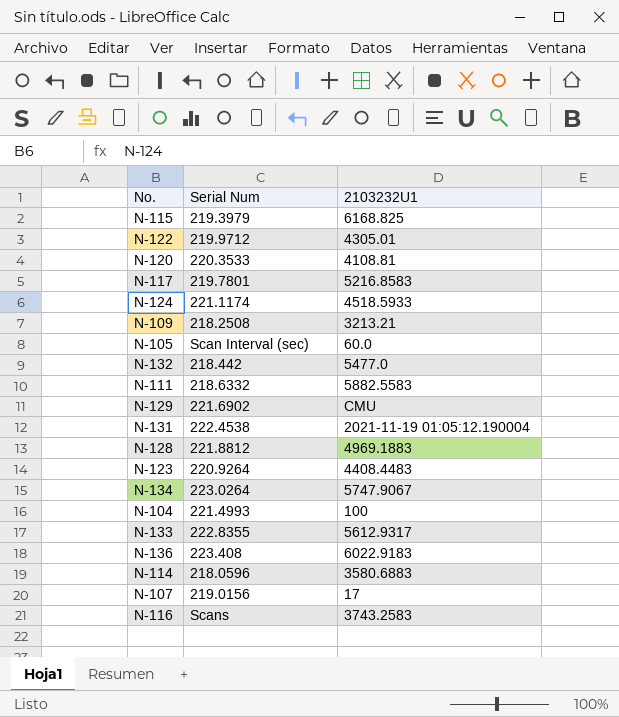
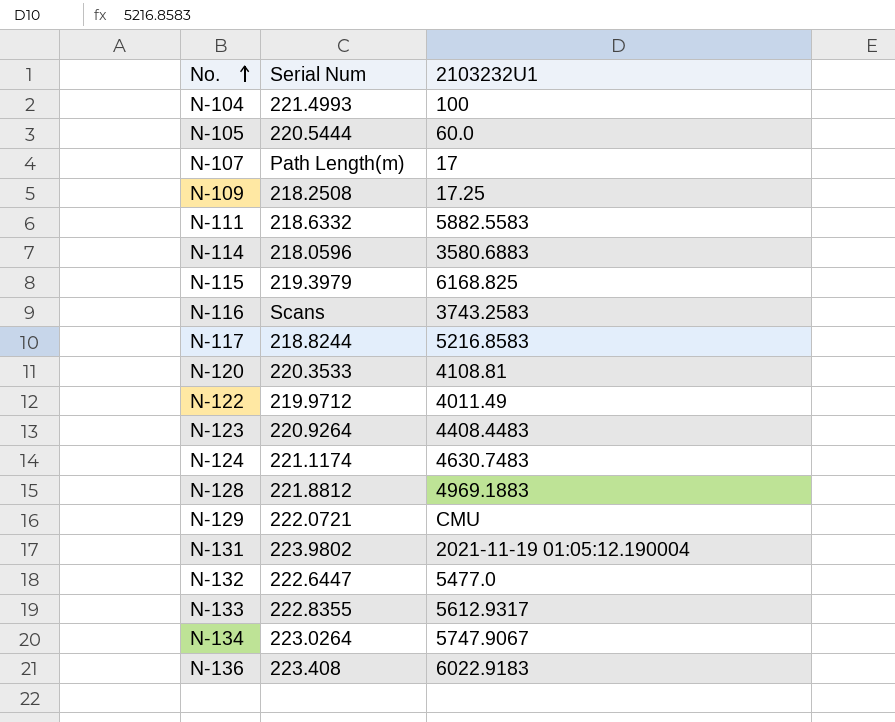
row order: none -> No. ascending
N-105 | Serial Num: Scan Interval (sec) -> 220.5444
N-107 | Serial Num: 219.0156 -> Path Length(m)
N-109 | 2103232U1: 3213.21 -> 17.25
N-117 | Serial Num: 219.7801 -> 218.8244
N-122 | 2103232U1: 4305.01 -> 4011.49
N-124 | 2103232U1: 4518.5933 -> 4630.7483
N-129 | Serial Num: 221.6902 -> 222.0721
N-131 | Serial Num: 222.4538 -> 223.9802
N-132 | Serial Num: 218.442 -> 222.6447

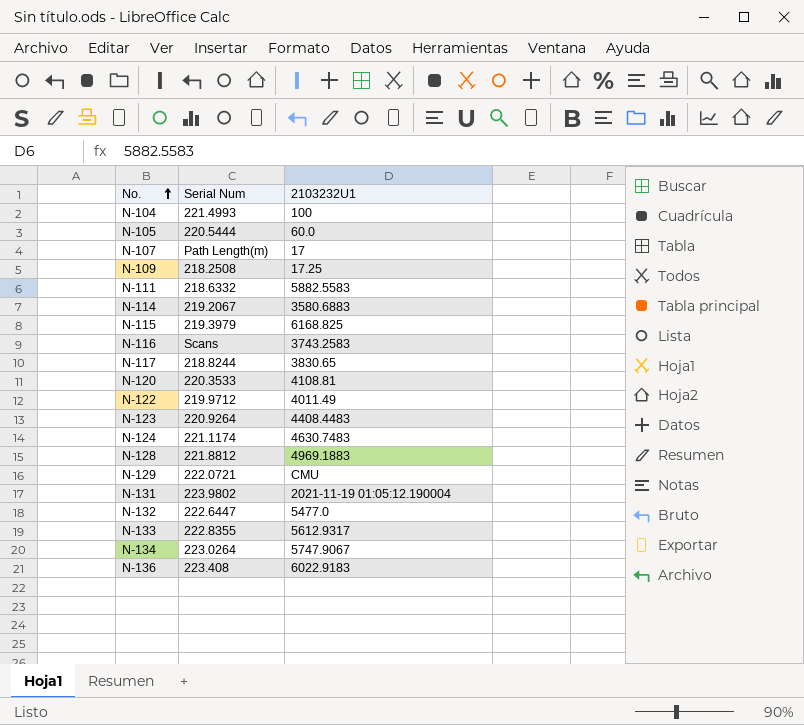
N-114 | Serial Num: 218.0596 -> 219.2067
N-117 | 2103232U1: 5216.8583 -> 3830.65

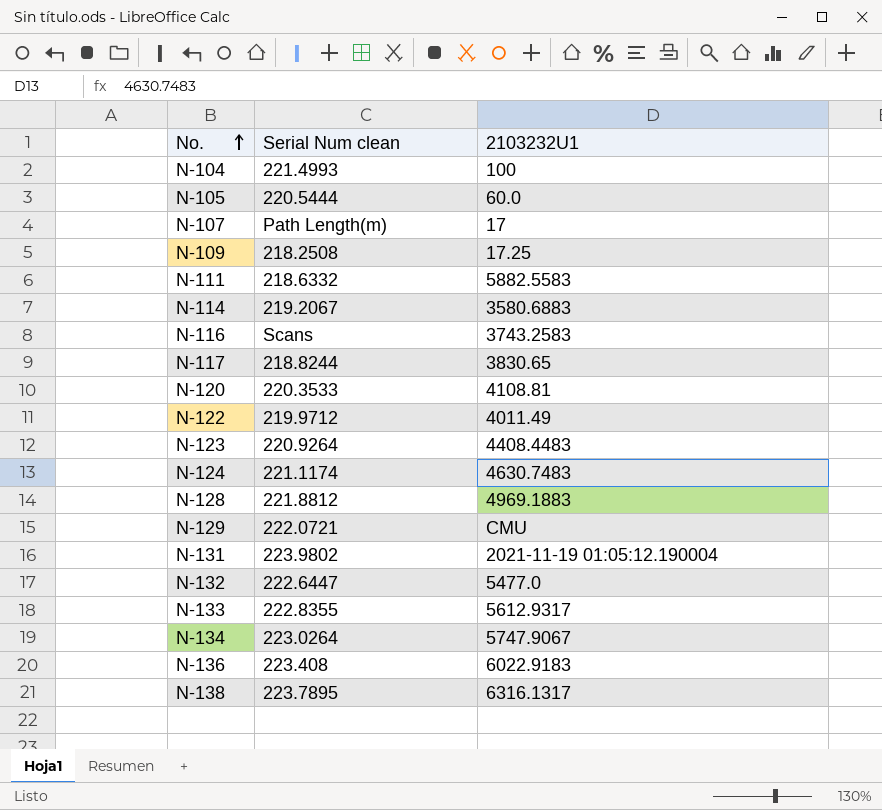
column name: Serial Num -> Serial Num clean
row N-115: 219.3979 | 6168.825 -> none
row N-138: none -> 223.7895 | 6316.1317

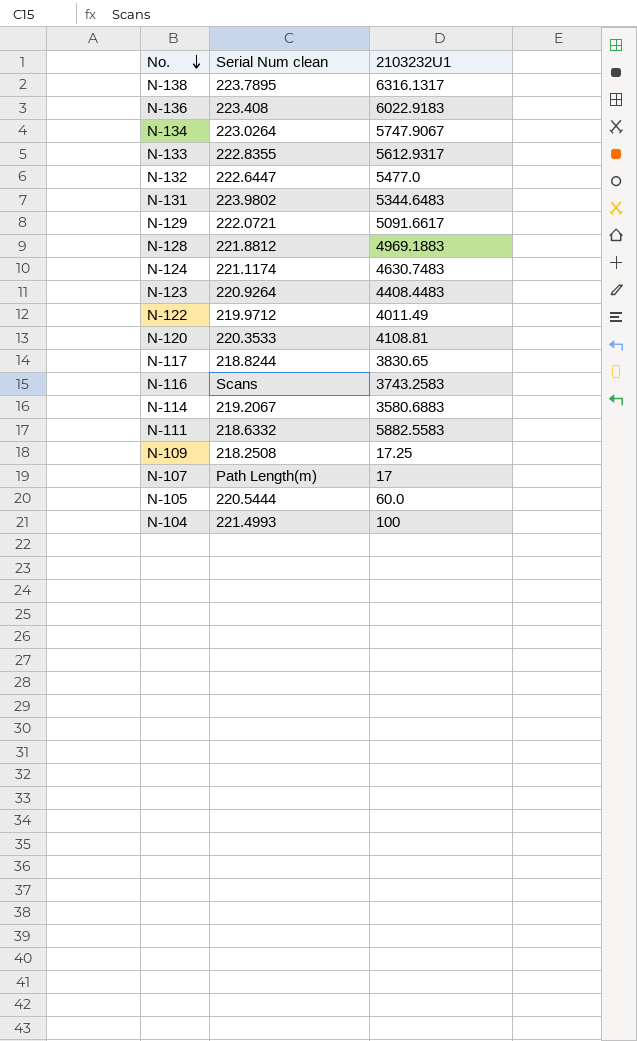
row order: No. ascending -> No. descending
N-131 | 2103232U1: 2021-11-19 01:05:12.190004 -> 5344.6483
N-129 | 2103232U1: CMU -> 5091.6617

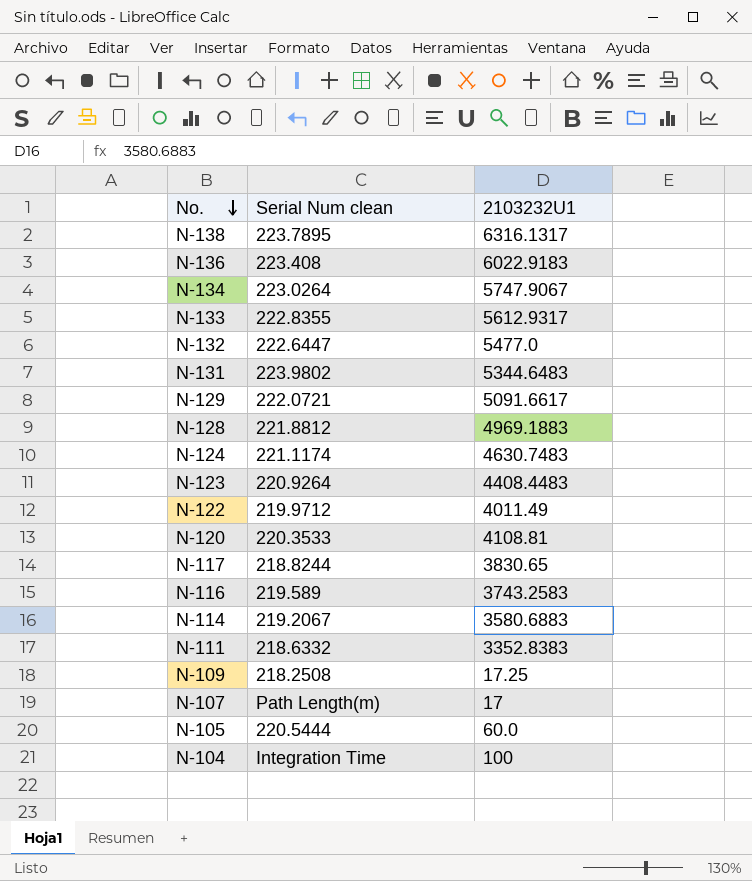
N-116 | Serial Num clean: Scans -> 219.589
N-111 | 2103232U1: 5882.5583 -> 3352.8383
N-104 | Serial Num clean: 221.4993 -> Integration Time

